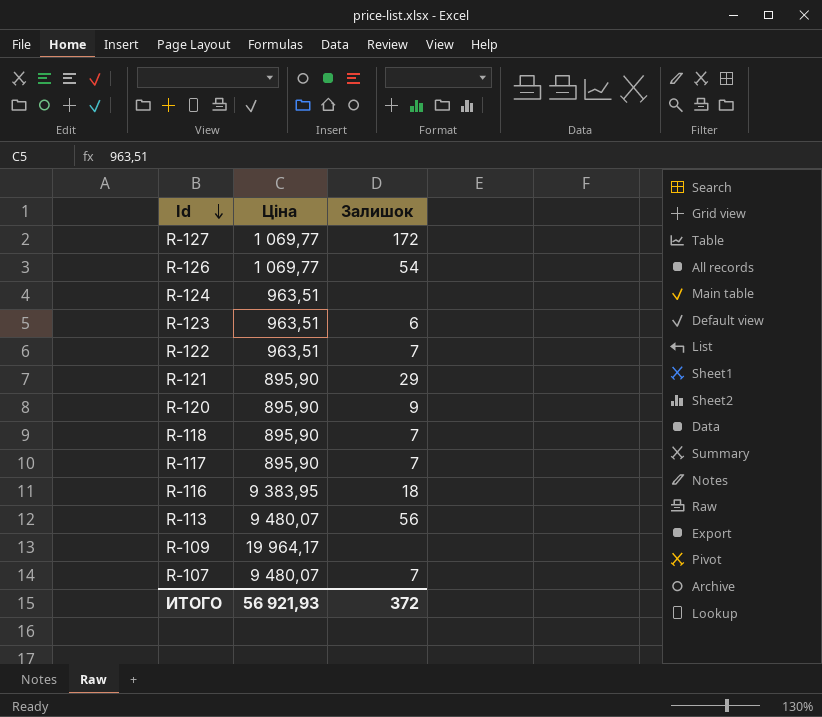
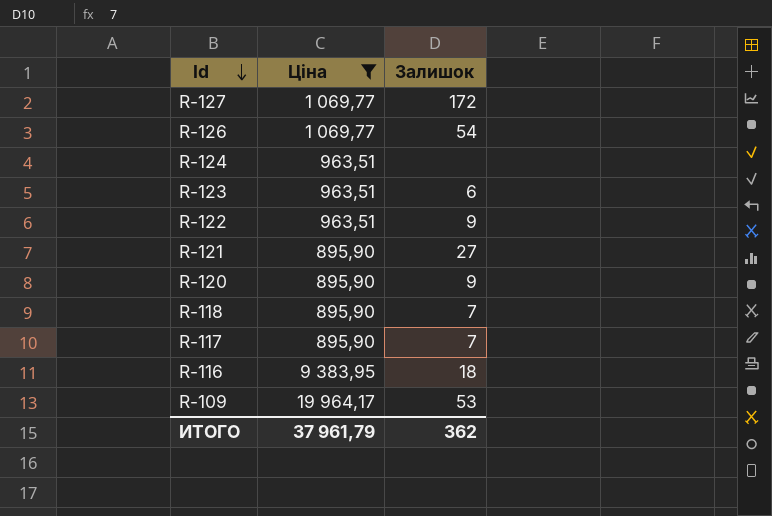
filter: none -> Ціна != 9 480,07
R-122 | Залишок: 7 -> 9
R-121 | Залишок: 29 -> 27
R-109 | Залишок: none -> 53
ИТОГО | Ціна: 56 921,93 -> 37 961,79
ИТОГО | Залишок: 372 -> 362

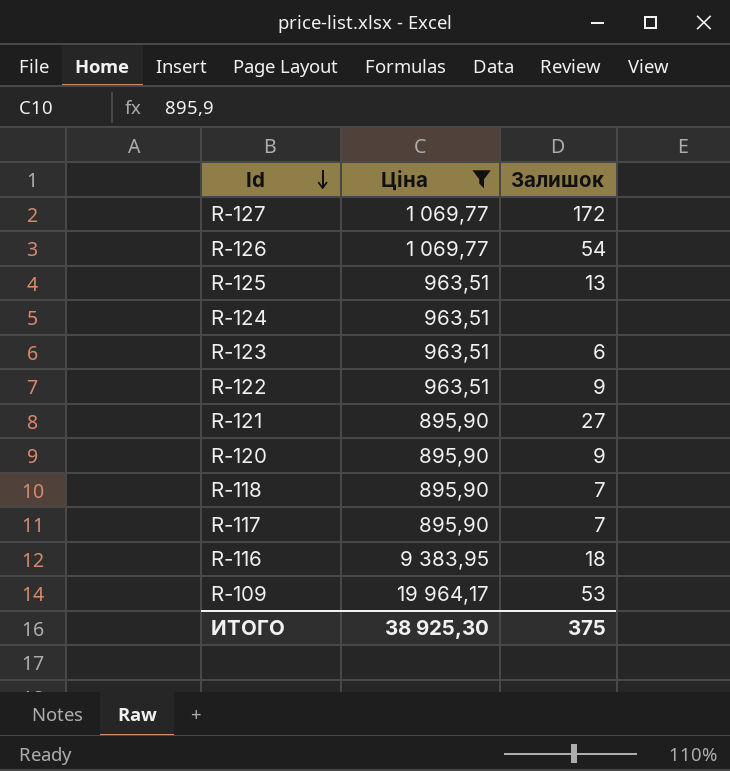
row R-125: none -> 963,51 | 13
ИТОГО | Ціна: 37 961,79 -> 38 925,30
ИТОГО | Залишок: 362 -> 375

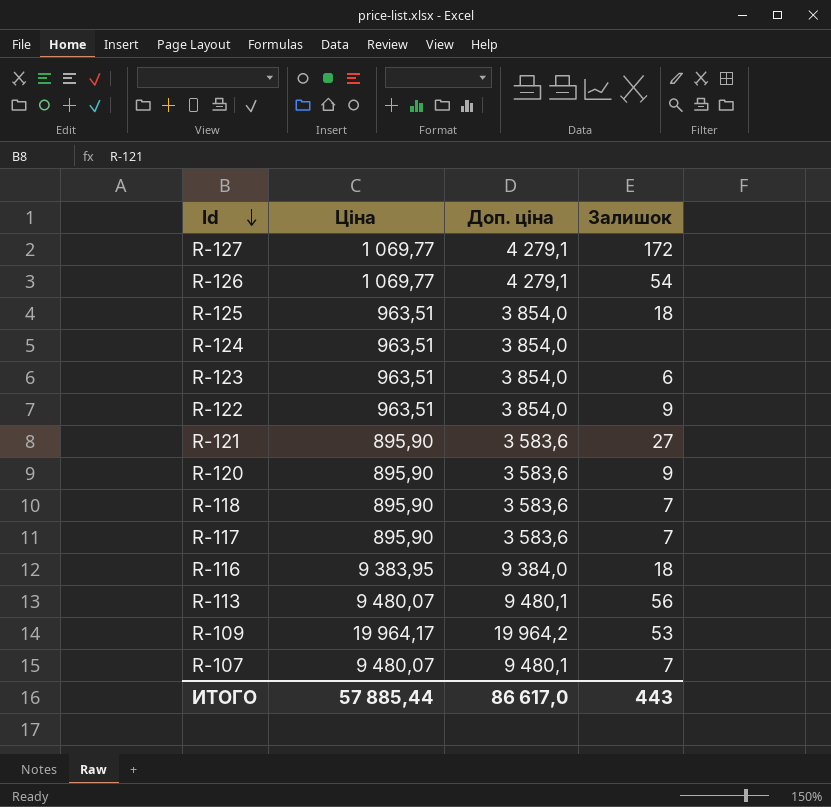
filter: Ціна != 9 480,07 -> none
column Доп. ціна | position: none -> 3
R-125 | Залишок: 13 -> 18
ИТОГО | Ціна: 38 925,30 -> 57 885,44
ИТОГО | Залишок: 375 -> 443

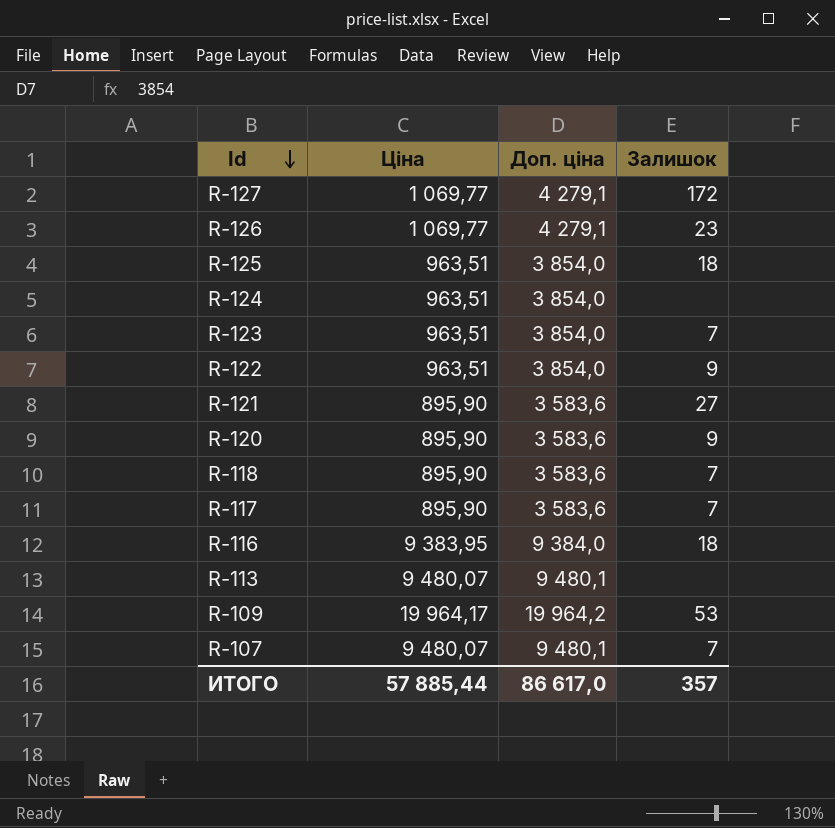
R-126 | Залишок: 54 -> 23
R-123 | Залишок: 6 -> 7
R-113 | Залишок: 56 -> none
ИТОГО | Залишок: 443 -> 357

